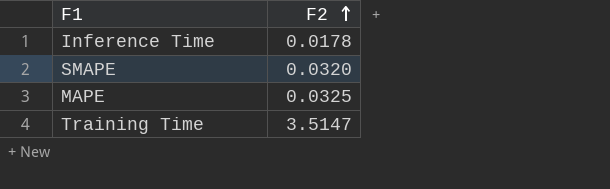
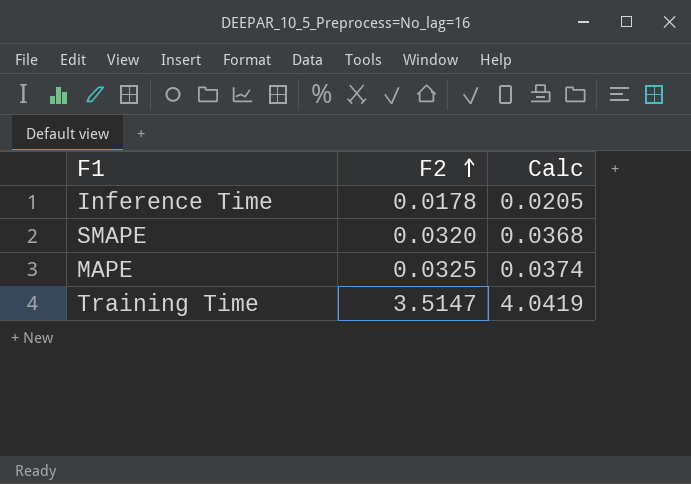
column Calc | formula: none -> [F2] * 1.15

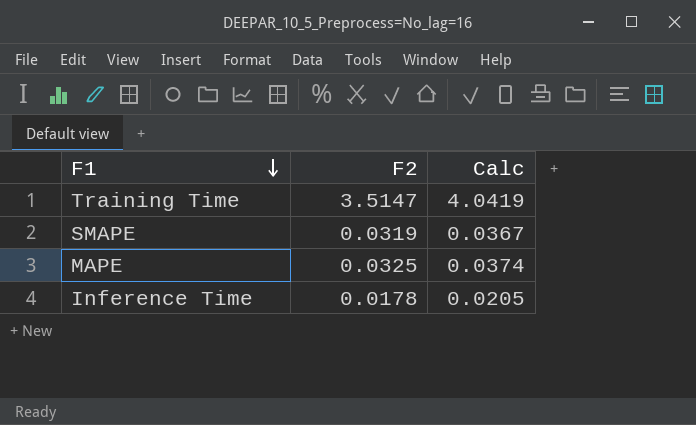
row order: F2 ascending -> F1 descending
SMAPE | F2: 0.0320 -> 0.0319
SMAPE | Calc: 0.0368 -> 0.0367

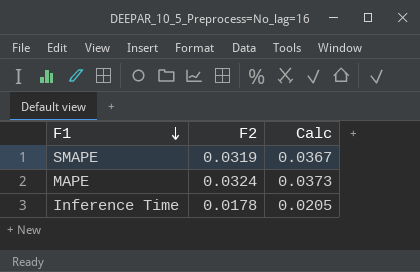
row Training Time: 3.5147 | 4.0419 -> none
MAPE | F2: 0.0325 -> 0.0324
MAPE | Calc: 0.0374 -> 0.0373

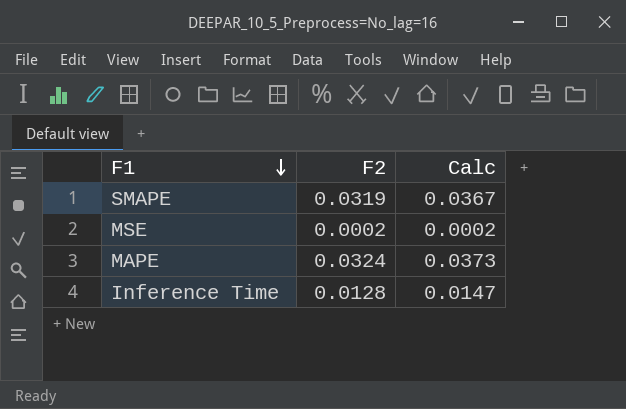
row MSE: none -> 0.0002 | 0.0002
Inference Time | F2: 0.0178 -> 0.0128
Inference Time | Calc: 0.0205 -> 0.0147

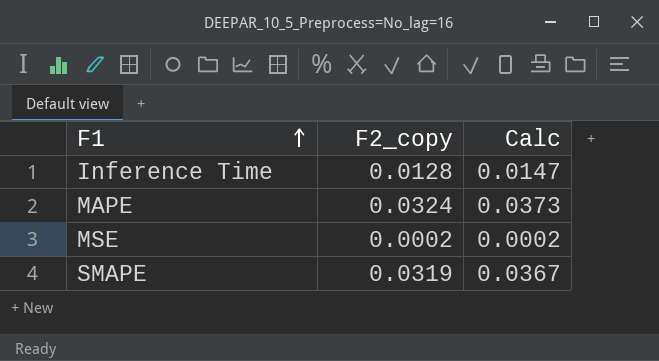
row order: F1 descending -> F1 ascending
column name: F2 -> F2_copy

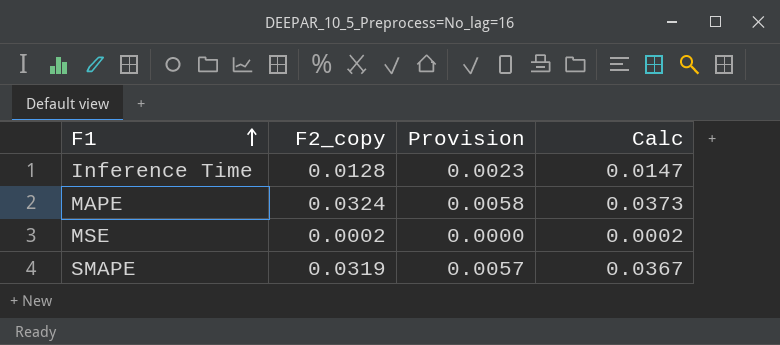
column Provision | formula: none -> [F2_copy] * 0.18

